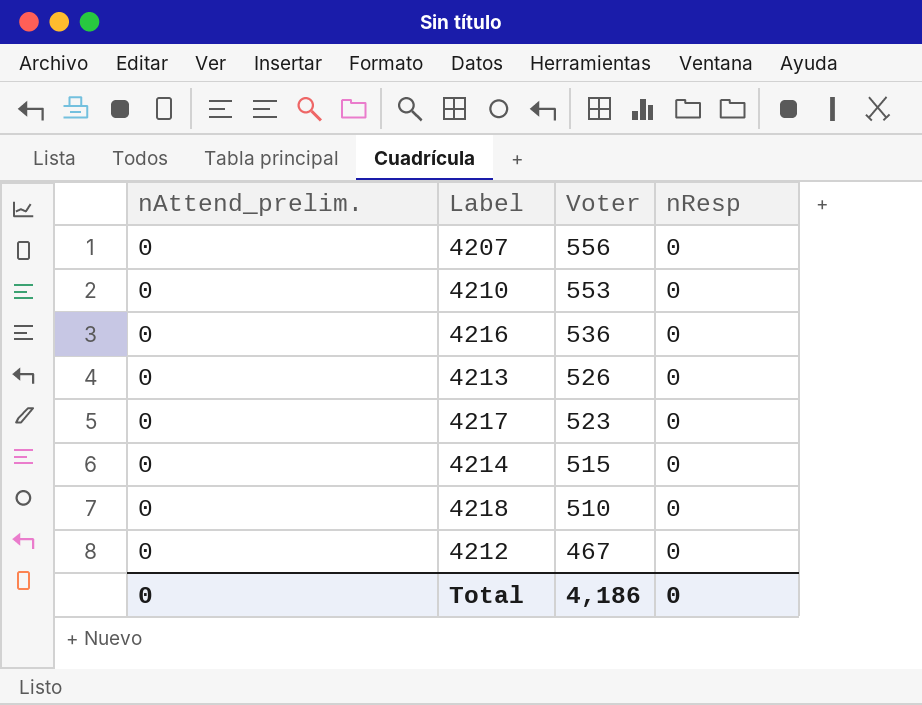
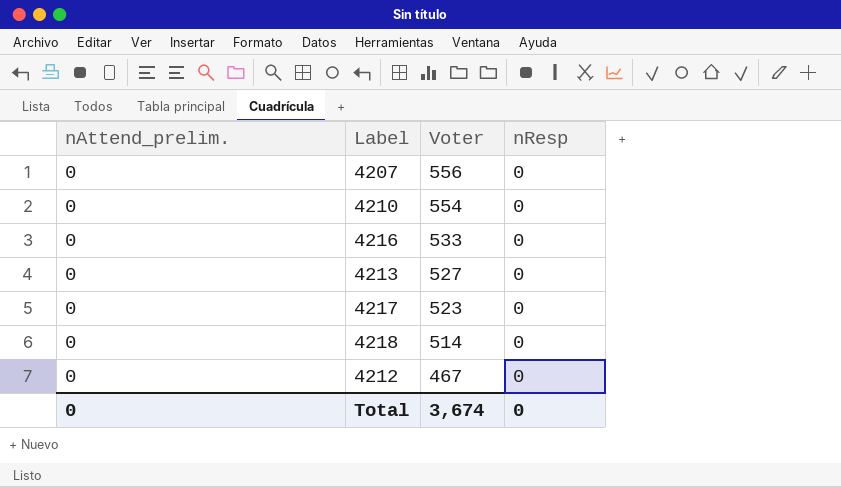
row 4214: 0 | 515 | 0 -> none
4210 | Voter: 553 -> 554
4216 | Voter: 536 -> 533
4213 | Voter: 526 -> 527
4218 | Voter: 510 -> 514
Total | Voter: 4,186 -> 3,674

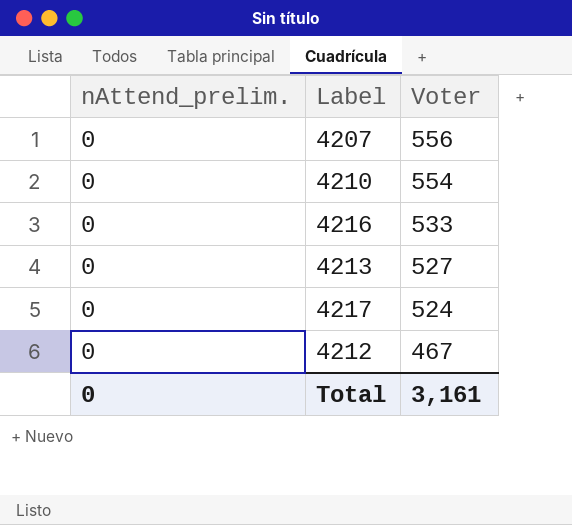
column nResp | position: 4 -> none
row 4218: 0 | 514 | 0 -> none
4217 | Voter: 523 -> 524
Total | Voter: 3,674 -> 3,161

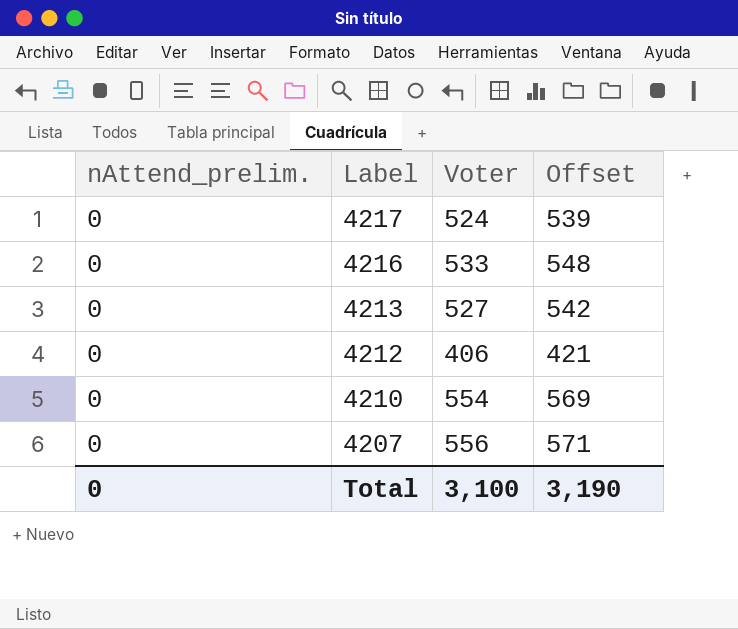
row order: Voter descending -> Label descending
column Offset | formula: none -> [Voter] + 15
4212 | Voter: 467 -> 406
Total | Voter: 3,161 -> 3,100

